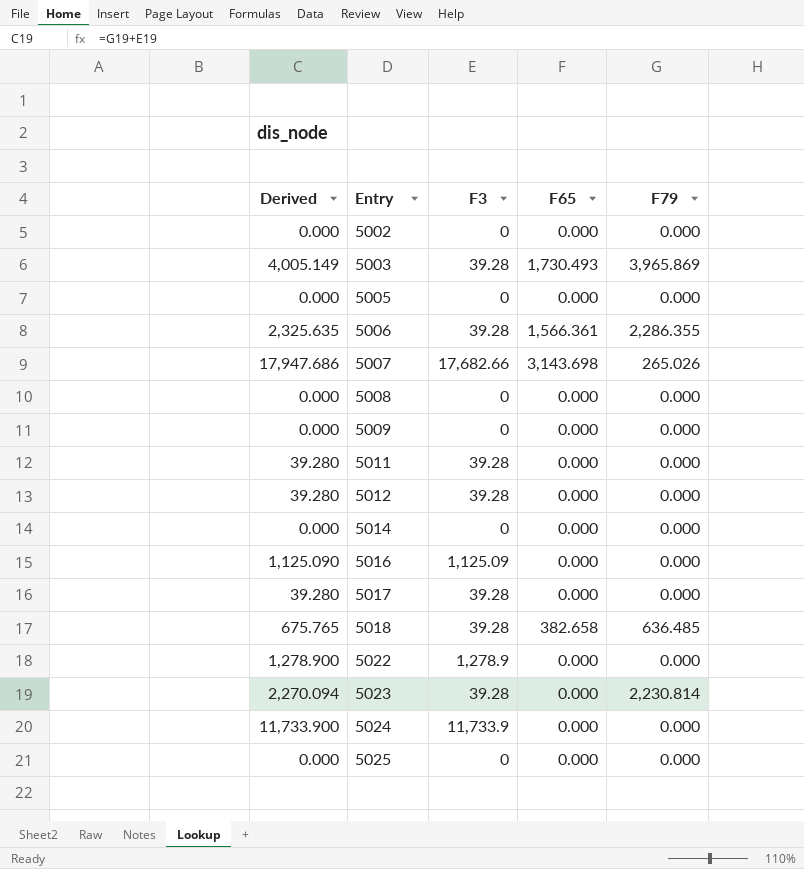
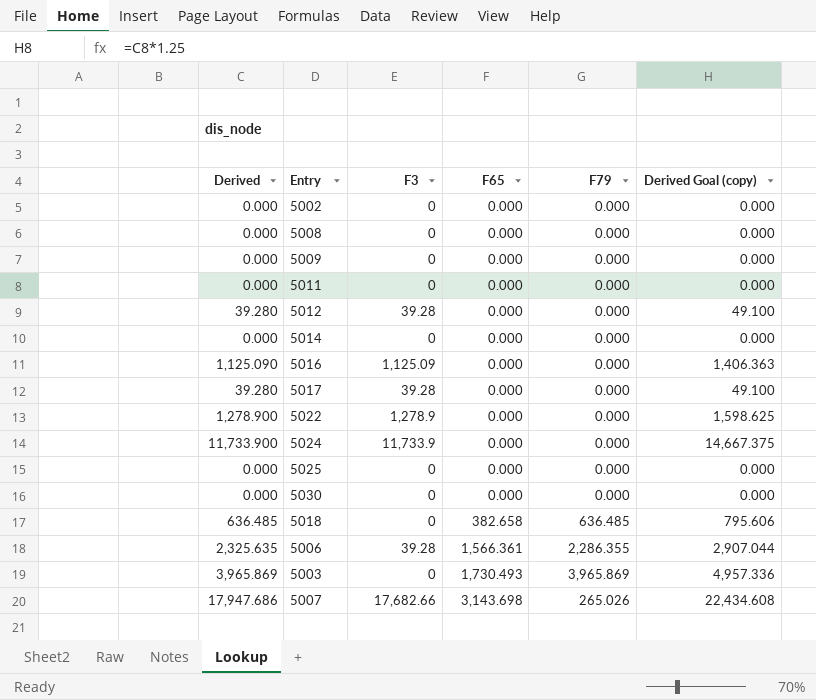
row order: Entry ascending -> F65 ascending
column Derived Goal (copy) | formula: none -> [Derived] * 1.25
row 5005: 0.000 | 0 | 0.000 | 0.000 -> none
row 5023: 2,270.094 | 39.28 | 0.000 | 2,230.814 -> none
5011 | Derived: 39.280 -> 0.000
5011 | F3: 39.28 -> 0
row 5030: none -> 0.000 | 0 | 0.000 | 0.000 | 0.000
5018 | Derived: 675.765 -> 636.485
5018 | F3: 39.28 -> 0
5003 | Derived: 4,005.149 -> 3,965.869
5003 | F3: 39.28 -> 0

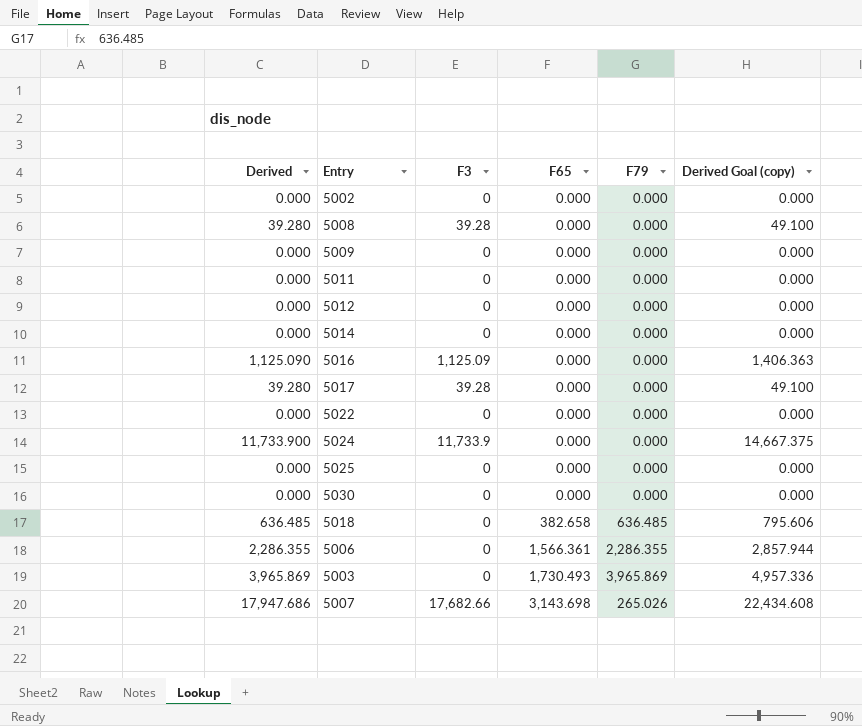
5008 | Derived: 0.000 -> 39.280
5008 | F3: 0 -> 39.28
5008 | Derived Goal (copy): 0.000 -> 49.100
5012 | Derived: 39.280 -> 0.000
5012 | F3: 39.28 -> 0
5012 | Derived Goal (copy): 49.100 -> 0.000
5022 | Derived: 1,278.900 -> 0.000
5022 | F3: 1,278.9 -> 0
5022 | Derived Goal (copy): 1,598.625 -> 0.000
5006 | Derived: 2,325.635 -> 2,286.355
5006 | F3: 39.28 -> 0
5006 | Derived Goal (copy): 2,907.044 -> 2,857.944

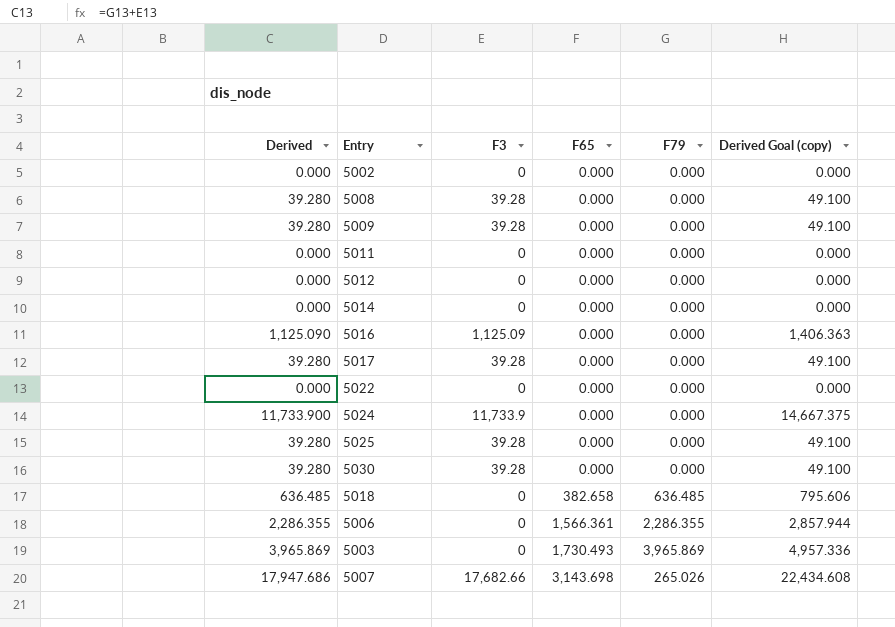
5009 | Derived: 0.000 -> 39.280
5009 | F3: 0 -> 39.28
5009 | Derived Goal (copy): 0.000 -> 49.100
5025 | Derived: 0.000 -> 39.280
5025 | F3: 0 -> 39.28
5025 | Derived Goal (copy): 0.000 -> 49.100
5030 | Derived: 0.000 -> 39.280
5030 | F3: 0 -> 39.28
5030 | Derived Goal (copy): 0.000 -> 49.100

